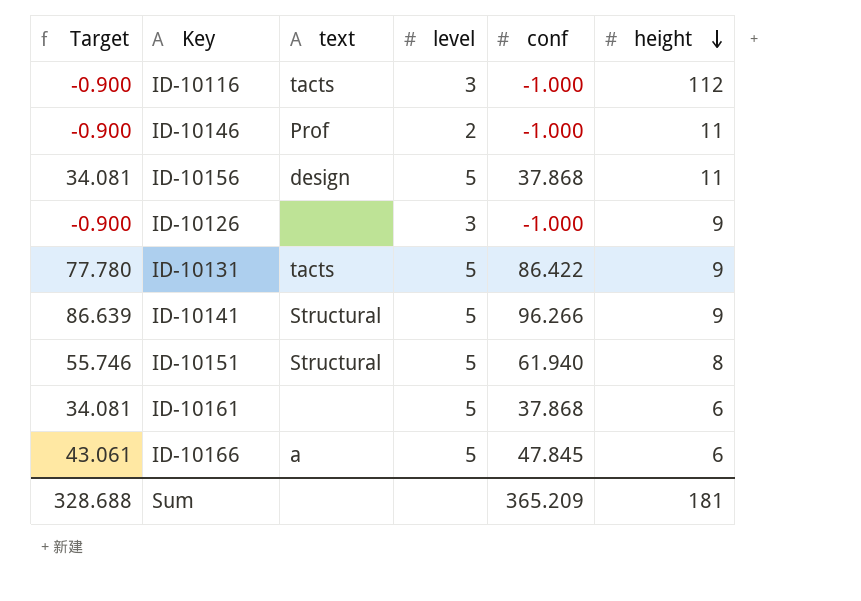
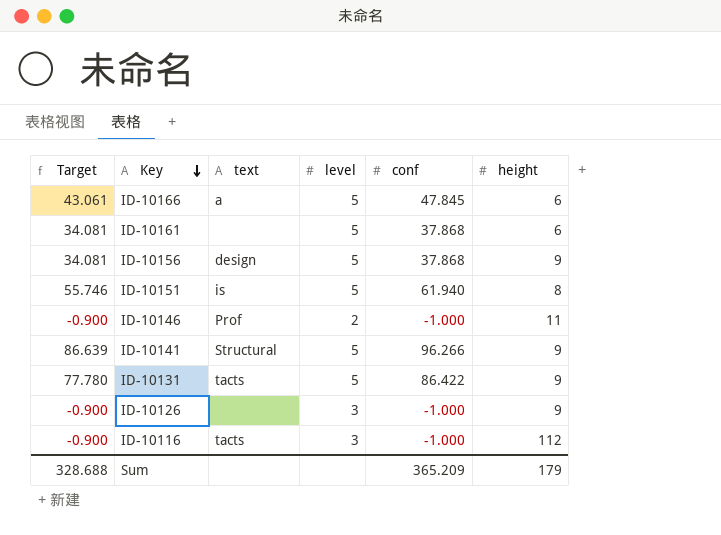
row order: height descending -> Key descending
ID-10156 | height: 11 -> 9
ID-10151 | text: Structural -> is
Sum | height: 181 -> 179

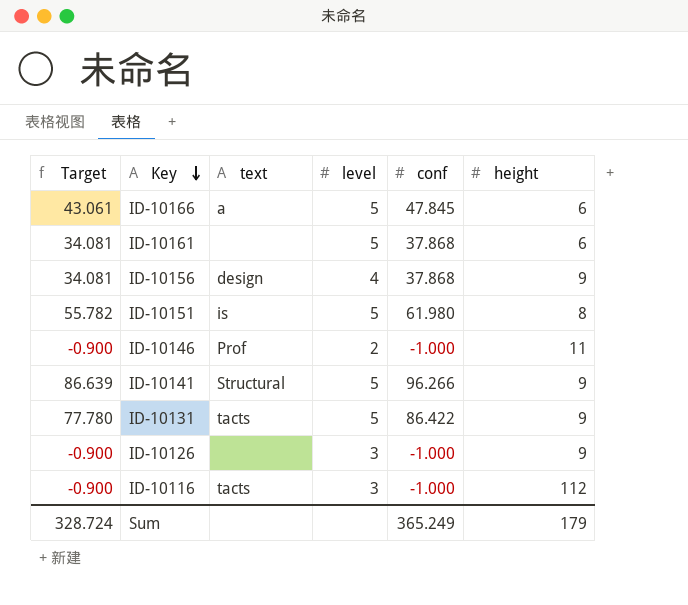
ID-10156 | level: 5 -> 4
ID-10151 | Target: 55.746 -> 55.782
ID-10151 | conf: 61.940 -> 61.980
Sum | Target: 328.688 -> 328.724
Sum | conf: 365.209 -> 365.249

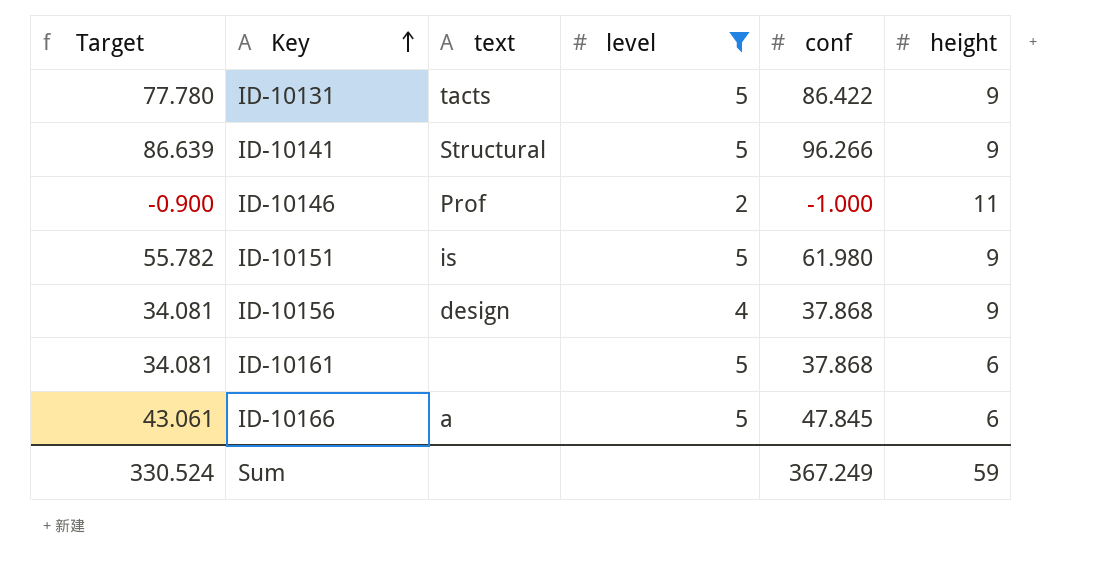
filter: none -> level != 3
row order: Key descending -> Key ascending
ID-10151 | height: 8 -> 9
Sum | Target: 328.724 -> 330.524
Sum | conf: 365.249 -> 367.249
Sum | height: 179 -> 59

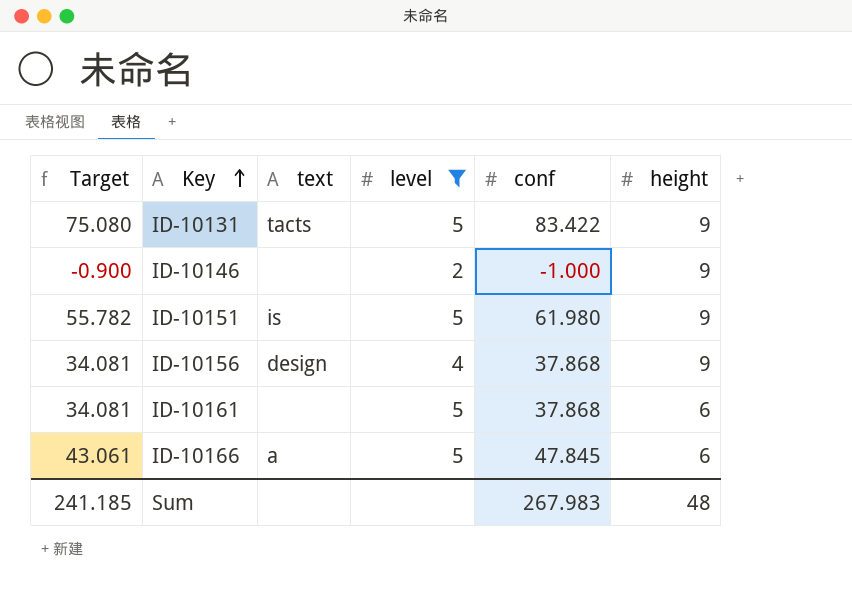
row ID-10141: 86.639 | Structural | 5 | 96.266 | 9 -> none
ID-10131 | Target: 77.780 -> 75.080
ID-10131 | conf: 86.422 -> 83.422
ID-10146 | text: Prof -> none
ID-10146 | height: 11 -> 9
Sum | Target: 330.524 -> 241.185
Sum | conf: 367.249 -> 267.983
Sum | height: 59 -> 48

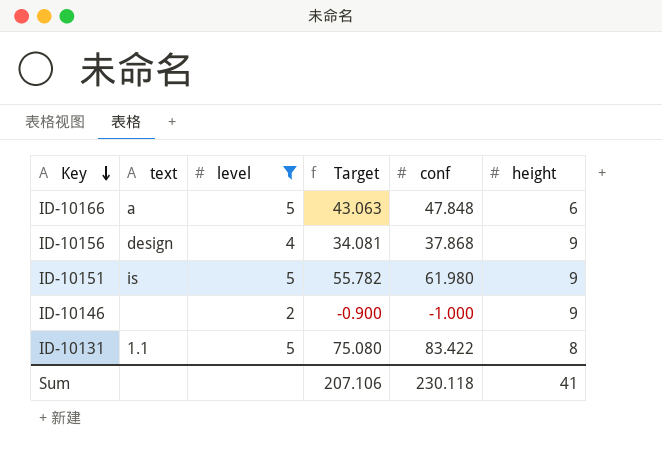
row order: Key ascending -> Key descending
column Target | position: 1 -> 4
row ID-10161: 34.081 | none | 5 | 37.868 | 6 -> none
ID-10166 | Target: 43.061 -> 43.063
ID-10166 | conf: 47.845 -> 47.848
ID-10131 | text: tacts -> 1.1
ID-10131 | height: 9 -> 8
Sum | Target: 241.185 -> 207.106
Sum | conf: 267.983 -> 230.118
Sum | height: 48 -> 41

